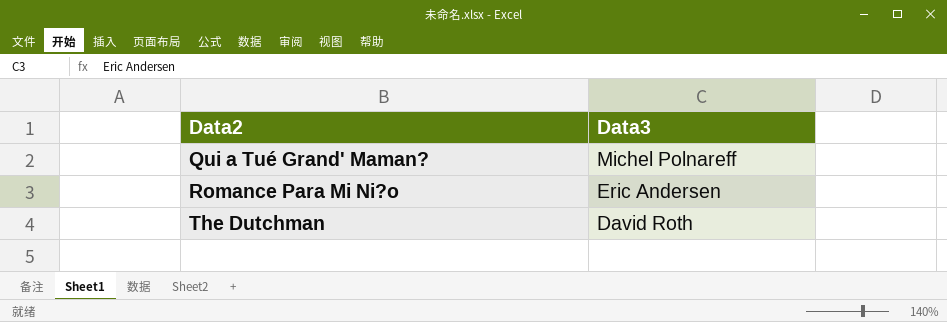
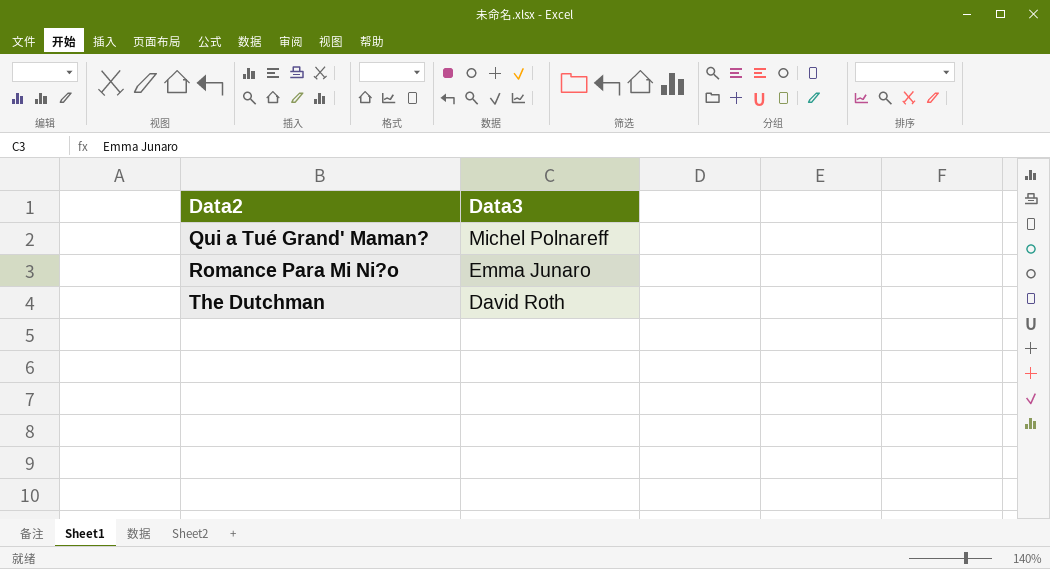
Romance Para Mi Ni?o | Data3: Eric Andersen -> Emma Junaro

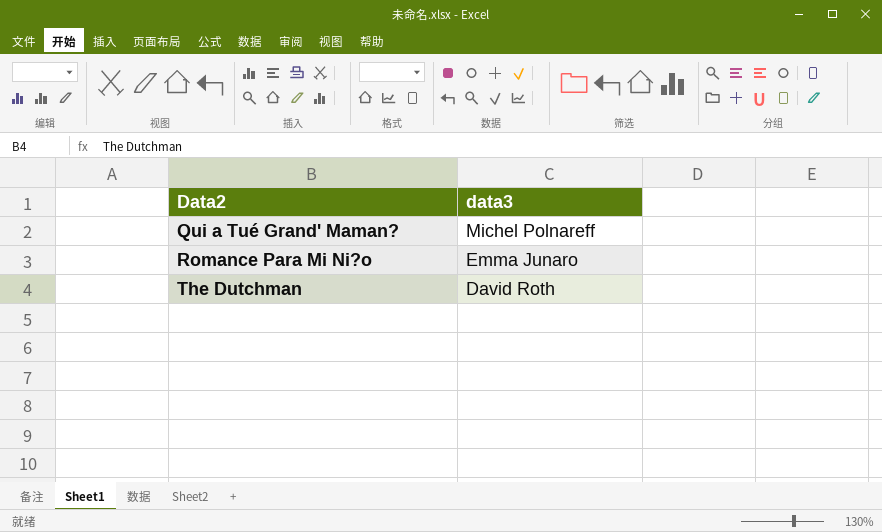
column name: Data3 -> data3

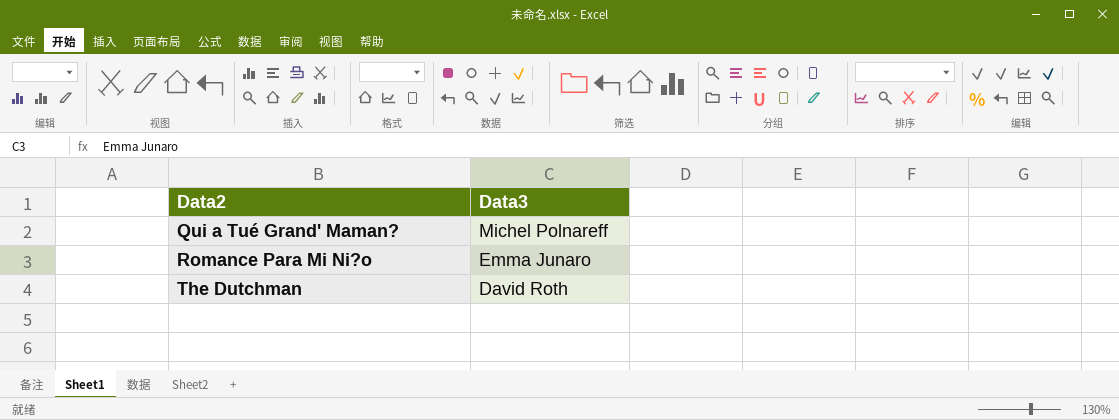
column name: data3 -> Data3

